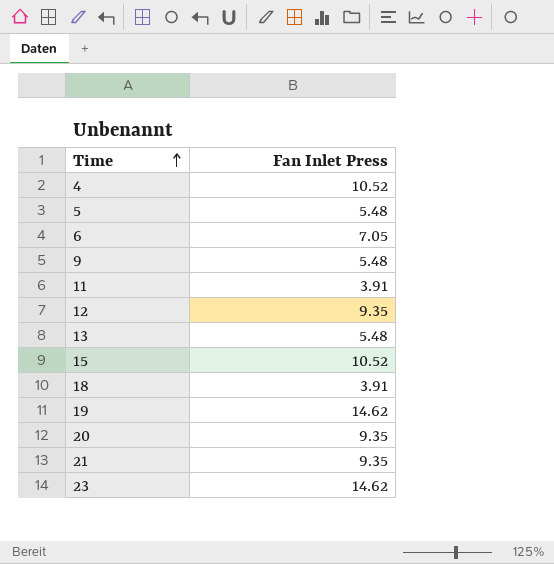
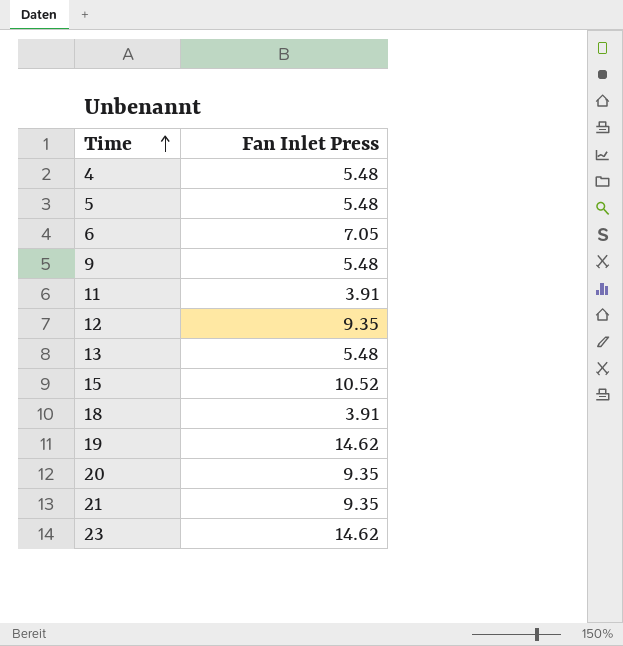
4 | Fan Inlet Press: 10.52 -> 5.48

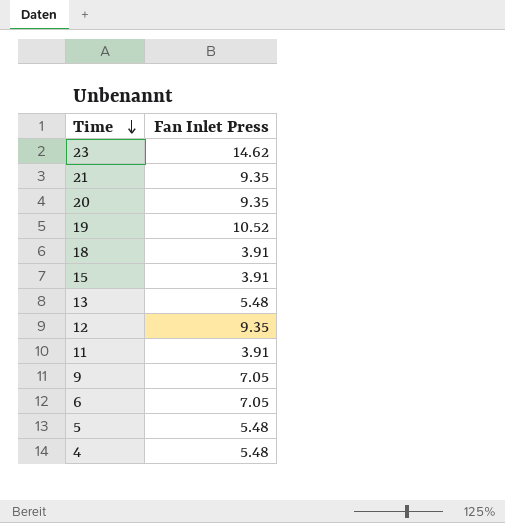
row order: Time ascending -> Time descending
19 | Fan Inlet Press: 14.62 -> 10.52
15 | Fan Inlet Press: 10.52 -> 3.91
9 | Fan Inlet Press: 5.48 -> 7.05

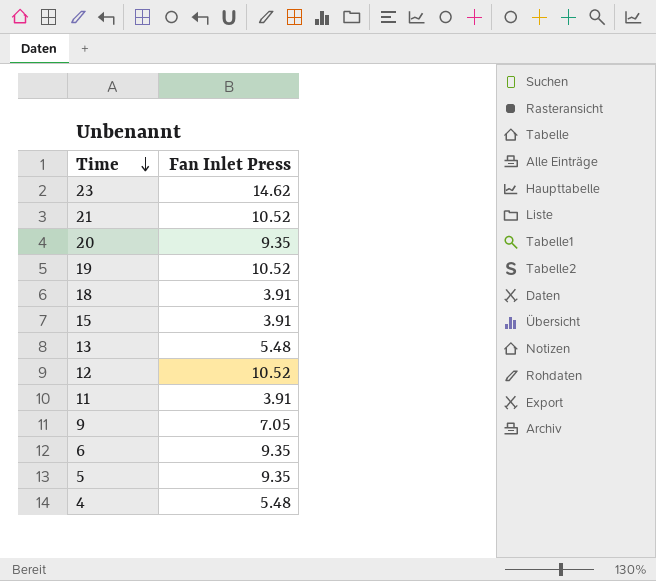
21 | Fan Inlet Press: 9.35 -> 10.52
12 | Fan Inlet Press: 9.35 -> 10.52
6 | Fan Inlet Press: 7.05 -> 9.35
5 | Fan Inlet Press: 5.48 -> 9.35

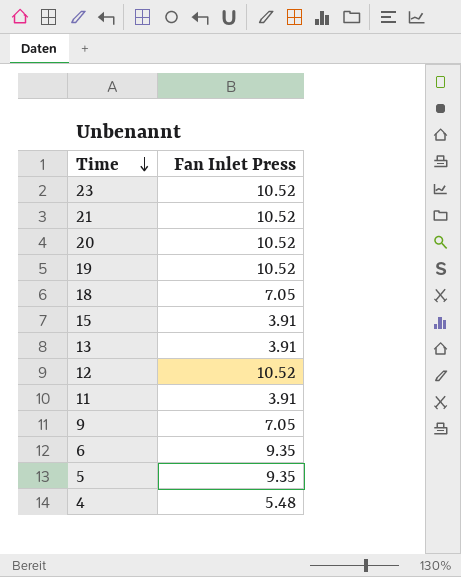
23 | Fan Inlet Press: 14.62 -> 10.52
20 | Fan Inlet Press: 9.35 -> 10.52
18 | Fan Inlet Press: 3.91 -> 7.05
13 | Fan Inlet Press: 5.48 -> 3.91

